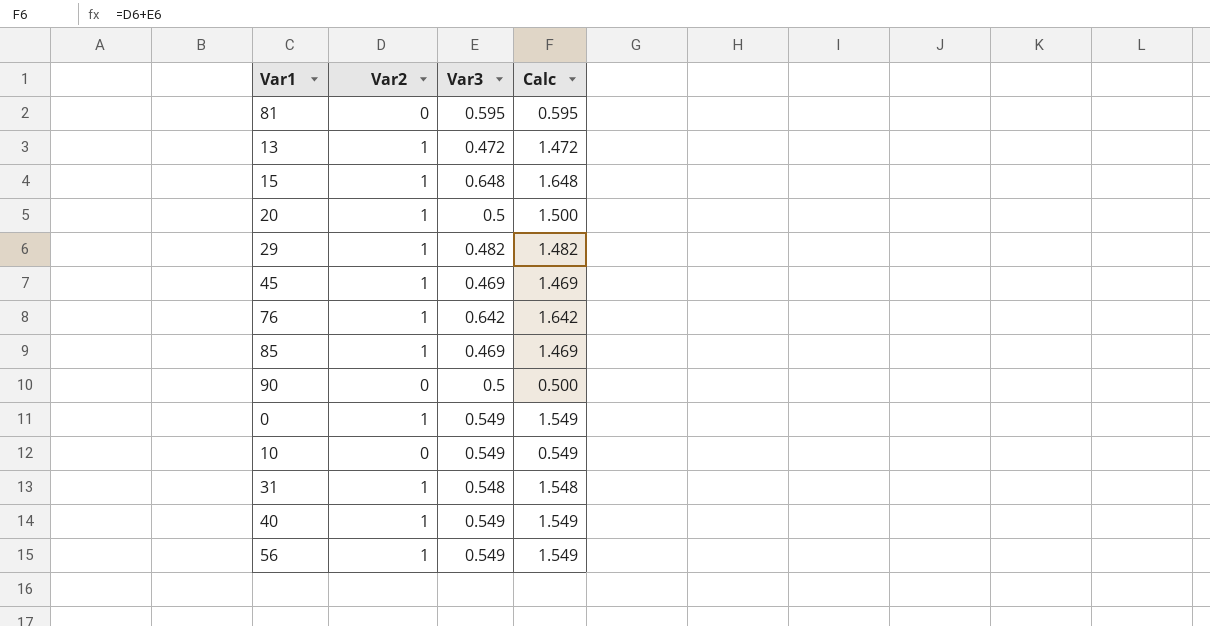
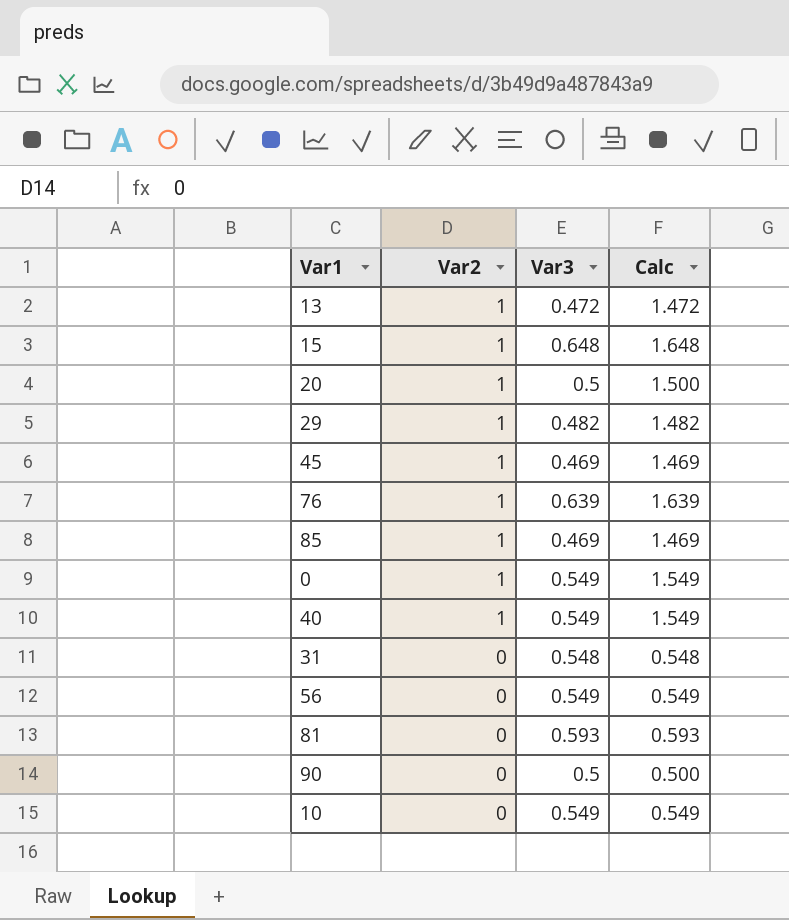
row order: none -> Var2 descending
76 | Var3: 0.642 -> 0.639
76 | Calc: 1.642 -> 1.639
31 | Var2: 1 -> 0
31 | Calc: 1.548 -> 0.548
56 | Var2: 1 -> 0
56 | Calc: 1.549 -> 0.549
81 | Var3: 0.595 -> 0.593
81 | Calc: 0.595 -> 0.593

